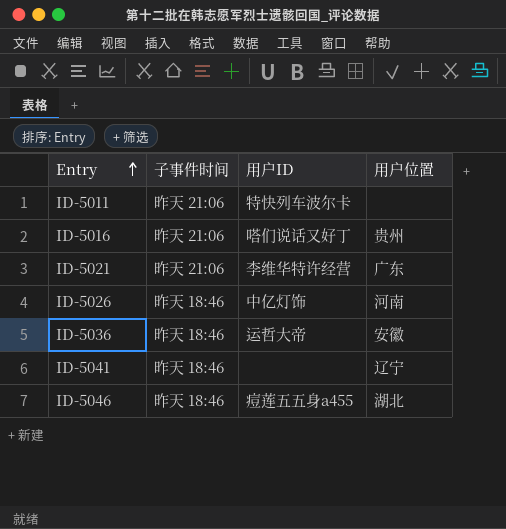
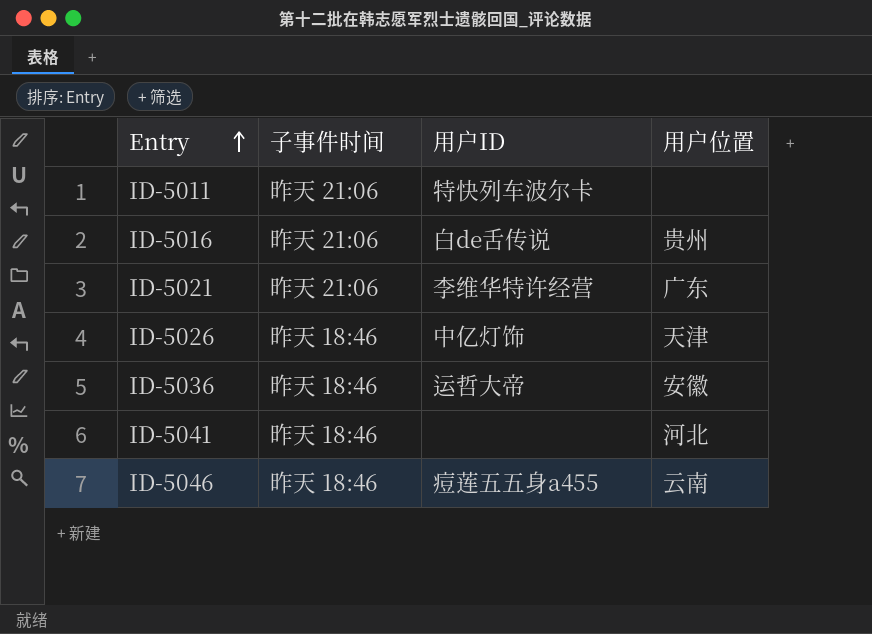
ID-5016 | 用户ID: 嗒们说话又好丁 -> 白de舌传说
ID-5026 | 用户位置: 河南 -> 天津
ID-5041 | 用户位置: 辽宁 -> 河北
ID-5046 | 用户位置: 湖北 -> 云南

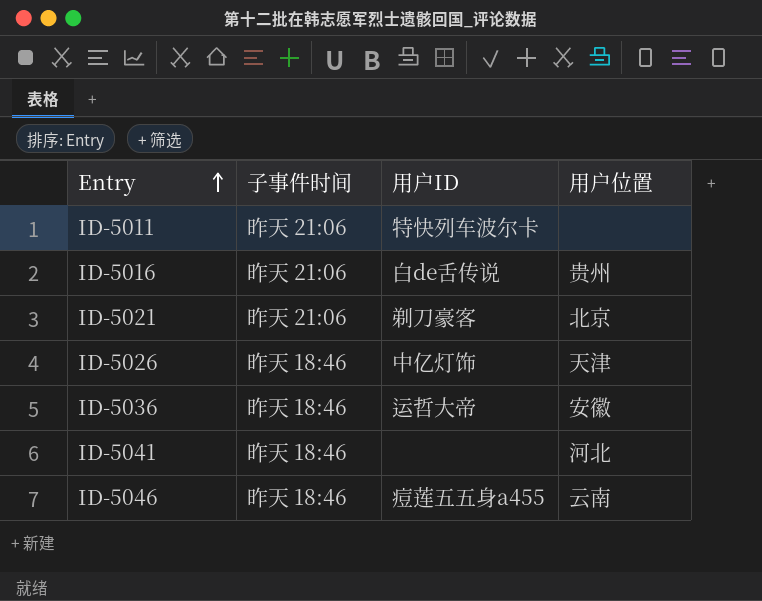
ID-5021 | 用户ID: 李维华特许经营 -> 剃刀豪客
ID-5021 | 用户位置: 广东 -> 北京

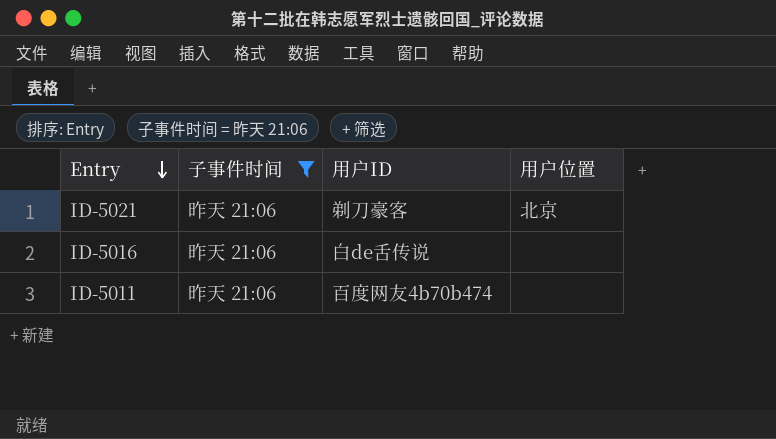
filter: none -> 子事件时间 = 昨天 21:06
row order: Entry ascending -> Entry descending
ID-5016 | 用户位置: 贵州 -> none
ID-5011 | 用户ID: 特快列车波尔卡 -> 百度网友4b70b474

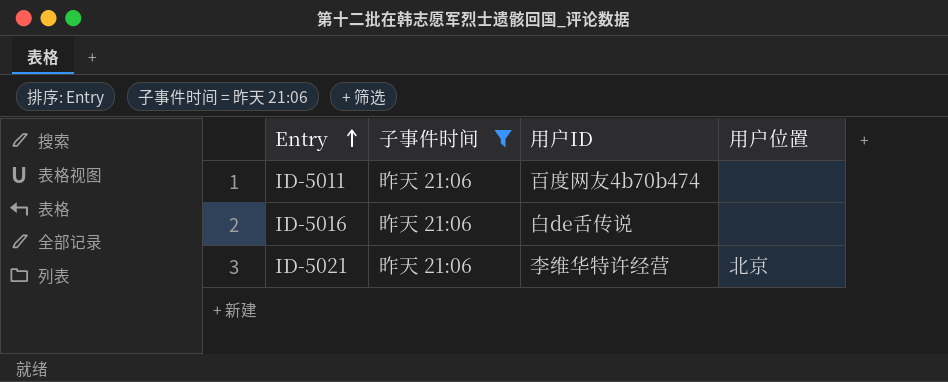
row order: Entry descending -> Entry ascending
ID-5021 | 用户ID: 剃刀豪客 -> 李维华特许经营

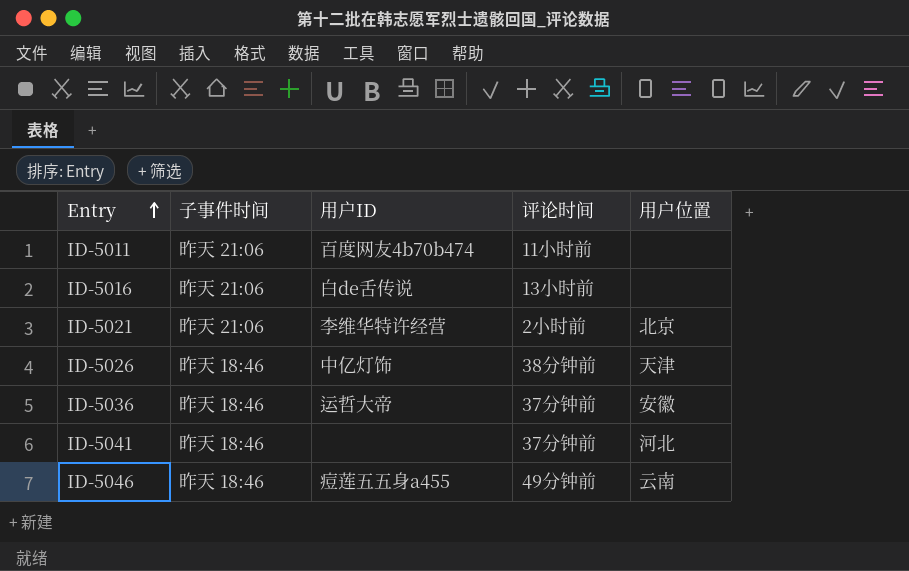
filter: 子事件时间 = 昨天 21:06 -> none
column 评论时间 | position: none -> 4

